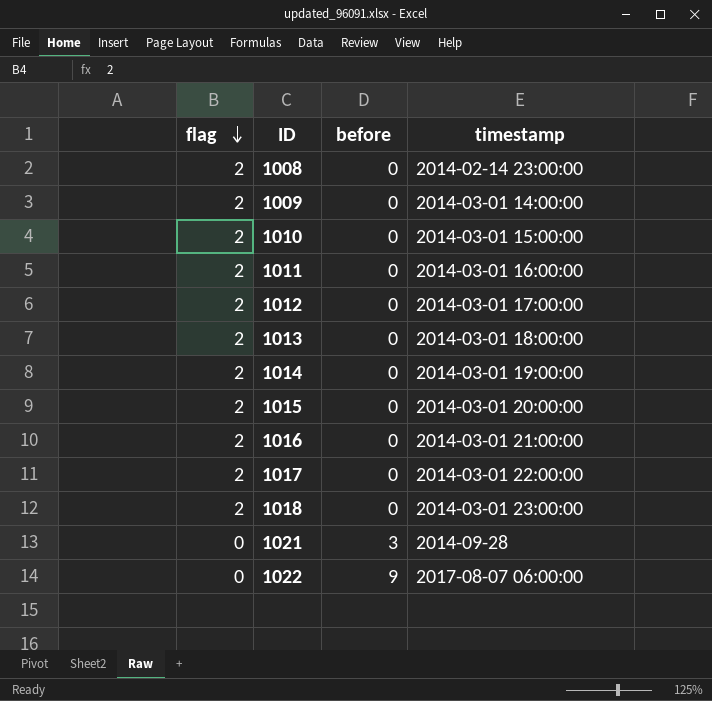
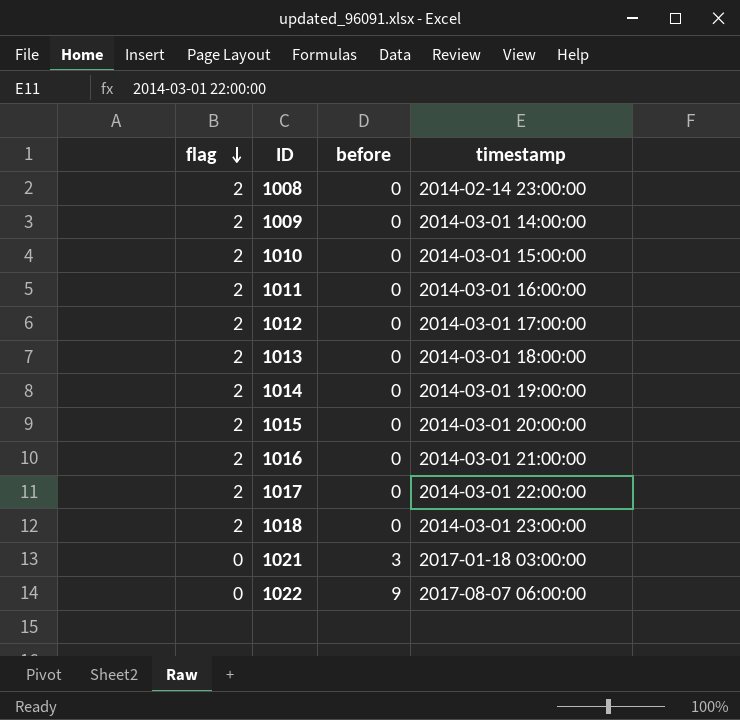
1021 | timestamp: 2014-09-28 -> 2017-01-18 03:00:00

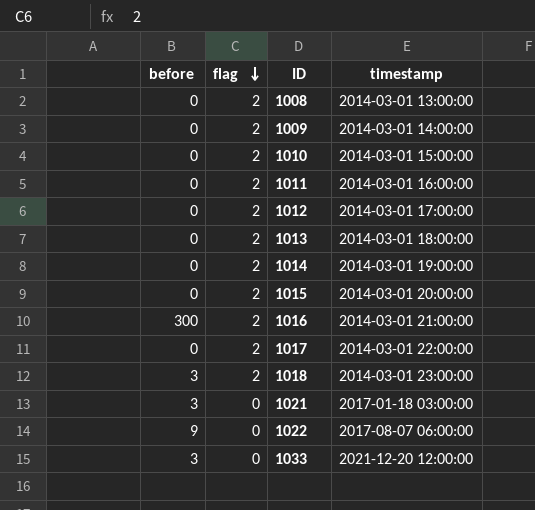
column before | position: 3 -> 1
1008 | timestamp: 2014-02-14 23:00:00 -> 2014-03-01 13:00:00
1016 | before: 0 -> 300
1018 | before: 0 -> 3
row 1033: none -> 3 | 0 | 2021-12-20 12:00:00

